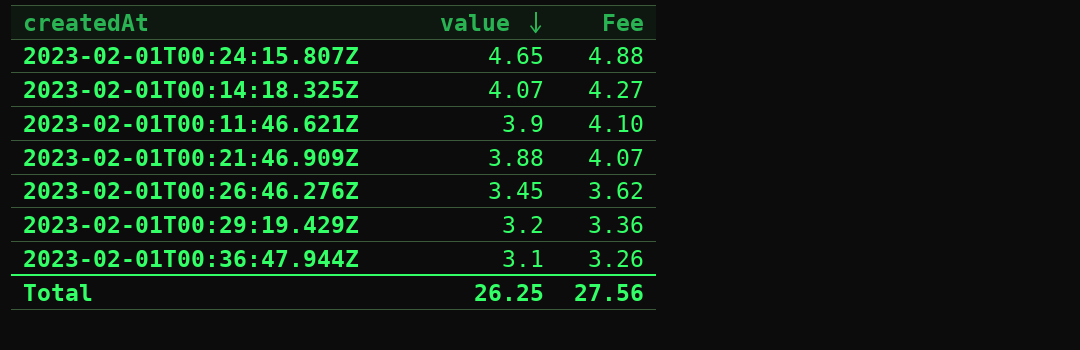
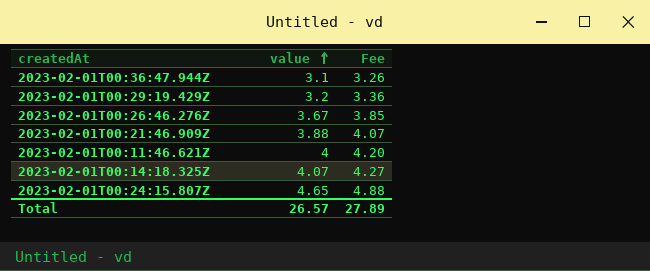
row order: value descending -> value ascending
2023-02-01T00:26:46.276Z | value: 3.45 -> 3.67
2023-02-01T00:26:46.276Z | Fee: 3.62 -> 3.85
2023-02-01T00:11:46.621Z | value: 3.9 -> 4
2023-02-01T00:11:46.621Z | Fee: 4.10 -> 4.20
Total | value: 26.25 -> 26.57
Total | Fee: 27.56 -> 27.89

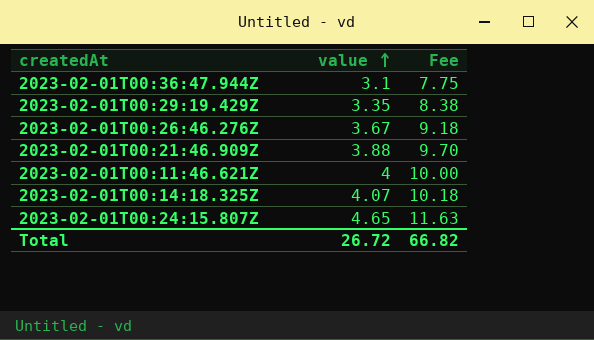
column Fee | formula: [value] * 1.05 -> [value] * 2.5
2023-02-01T00:29:19.429Z | value: 3.2 -> 3.35
Total | value: 26.57 -> 26.72
Total | Fee: 27.89 -> 66.82

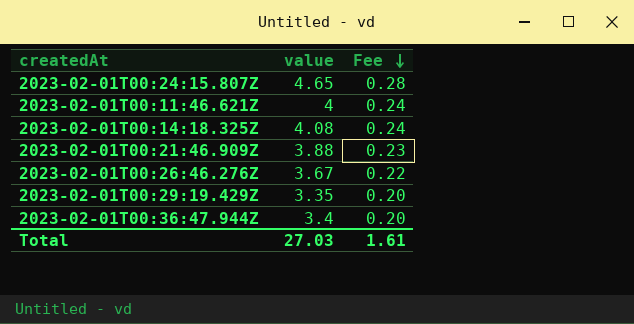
row order: value ascending -> Fee descending
column Fee | formula: [value] * 2.5 -> [value] * 0.06
2023-02-01T00:14:18.325Z | value: 4.07 -> 4.08
2023-02-01T00:36:47.944Z | value: 3.1 -> 3.4
Total | value: 26.72 -> 27.03
Total | Fee: 66.82 -> 1.61

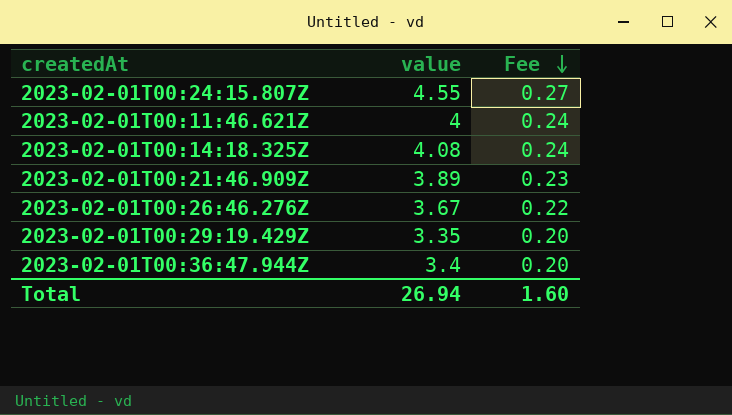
2023-02-01T00:24:15.807Z | value: 4.65 -> 4.55
2023-02-01T00:24:15.807Z | Fee: 0.28 -> 0.27
2023-02-01T00:21:46.909Z | value: 3.88 -> 3.89
Total | value: 27.03 -> 26.94
Total | Fee: 1.61 -> 1.60

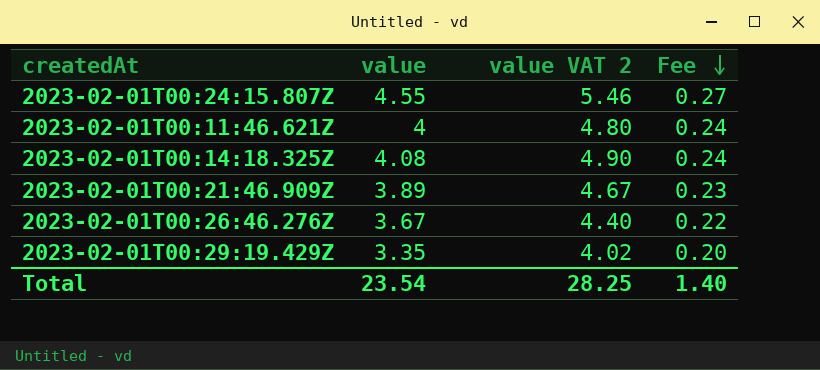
column value VAT 2 | formula: none -> [value] * 1.2
row 2023-02-01T00:36:47.944Z: 3.4 | 0.20 -> none
Total | value: 26.94 -> 23.54
Total | Fee: 1.60 -> 1.40

